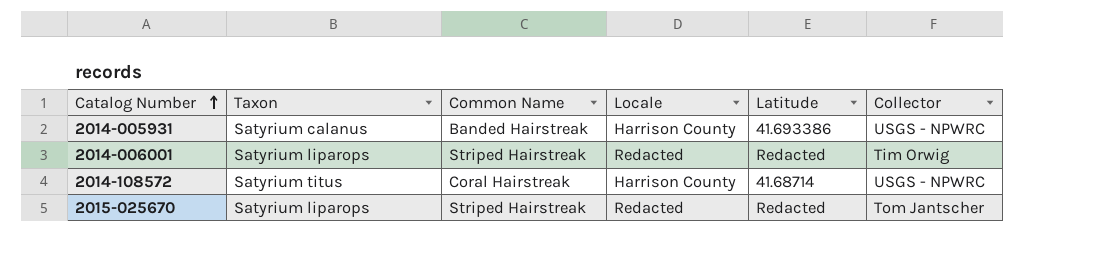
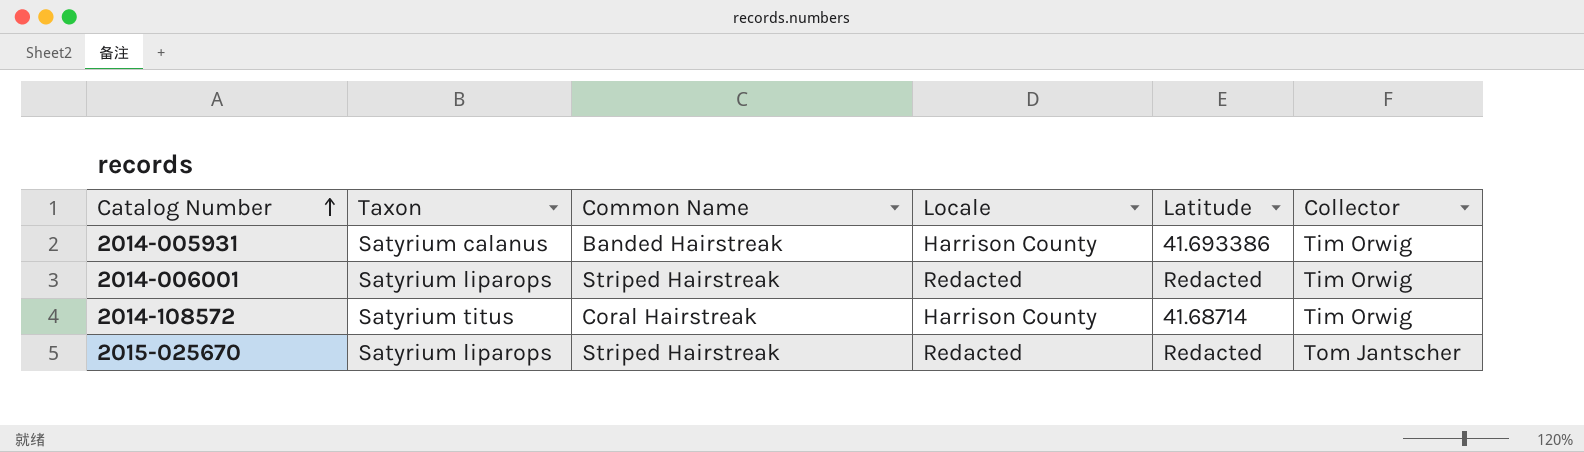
2014-005931 | Collector: USGS - NPWRC -> Tim Orwig
2014-108572 | Collector: USGS - NPWRC -> Tim Orwig

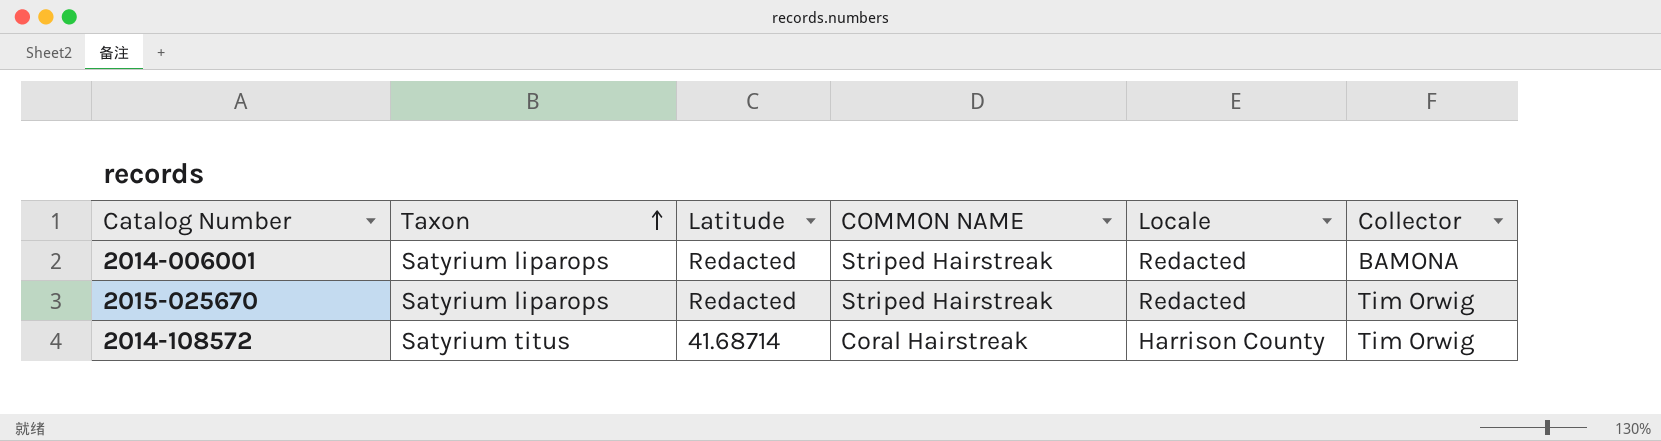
row order: Catalog Number ascending -> Taxon ascending
column Latitude | position: 5 -> 3
column name: Common Name -> COMMON NAME
row 2014-005931: Satyrium calanus | Banded Hairstreak | Harrison County | 41.693386 | Tim Orwig -> none
2014-006001 | Collector: Tim Orwig -> BAMONA
2015-025670 | Collector: Tom Jantscher -> Tim Orwig

